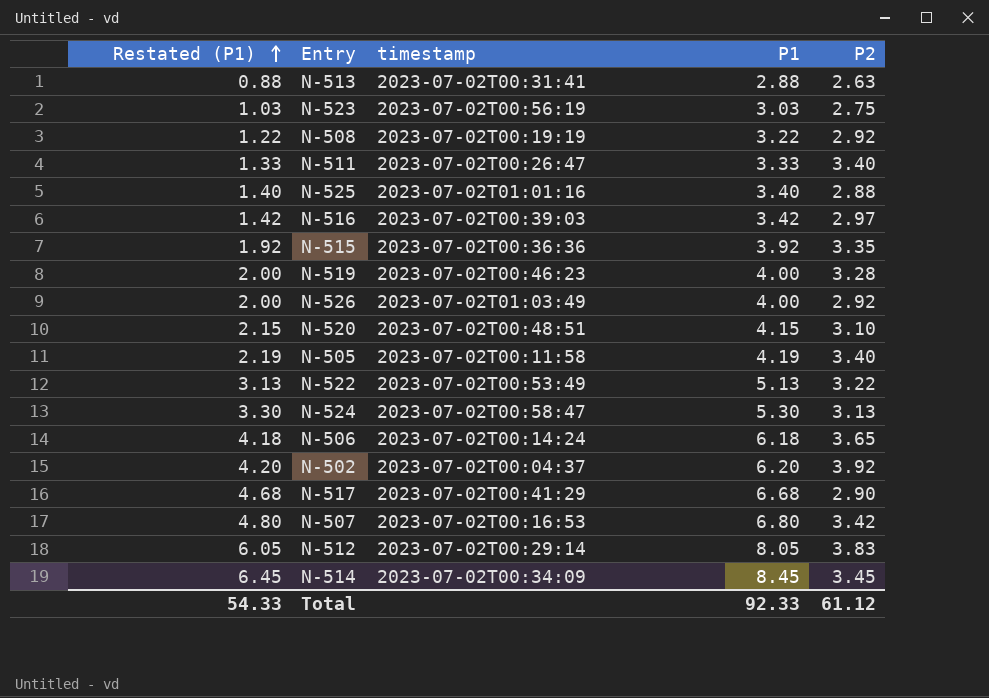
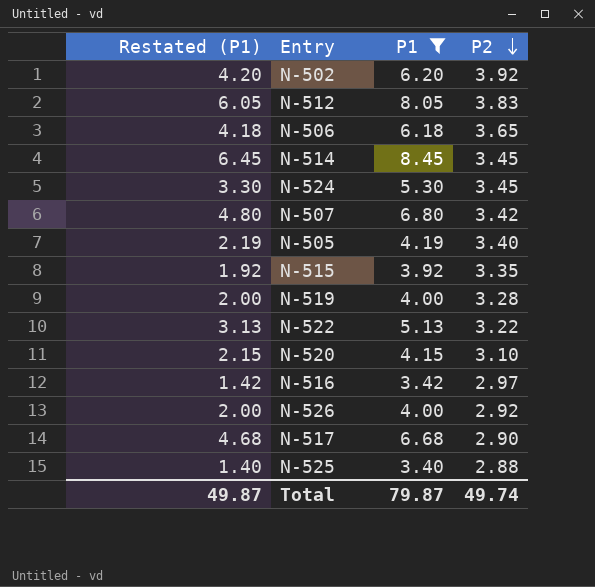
filter: none -> P1 >= 3.40
row order: Restated (P1) ascending -> P2 descending
column timestamp | position: 3 -> none
N-524 | P2: 3.13 -> 3.45
Total | Restated (P1): 54.33 -> 49.87
Total | P1: 92.33 -> 79.87
Total | P2: 61.12 -> 49.74

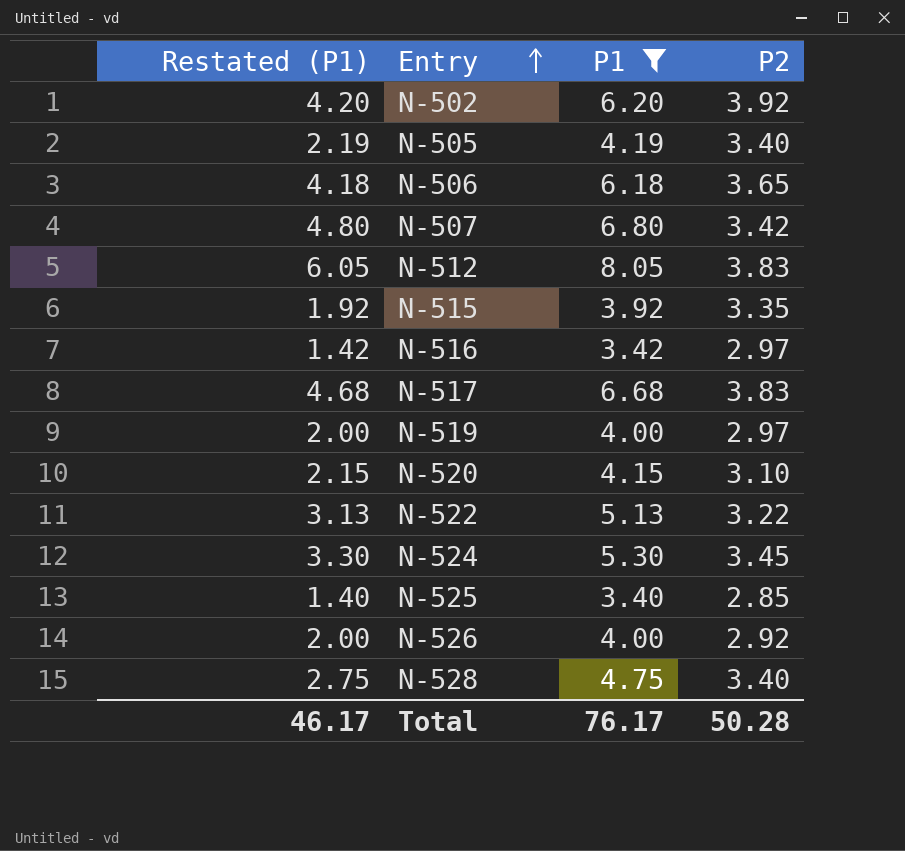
row order: P2 descending -> Entry ascending
row N-514: 6.45 | 8.45 | 3.45 -> none
N-517 | P2: 2.90 -> 3.83
N-519 | P2: 3.28 -> 2.97
N-525 | P2: 2.88 -> 2.85
row N-528: none -> 2.75 | 4.75 | 3.40
Total | Restated (P1): 49.87 -> 46.17
Total | P1: 79.87 -> 76.17
Total | P2: 49.74 -> 50.28

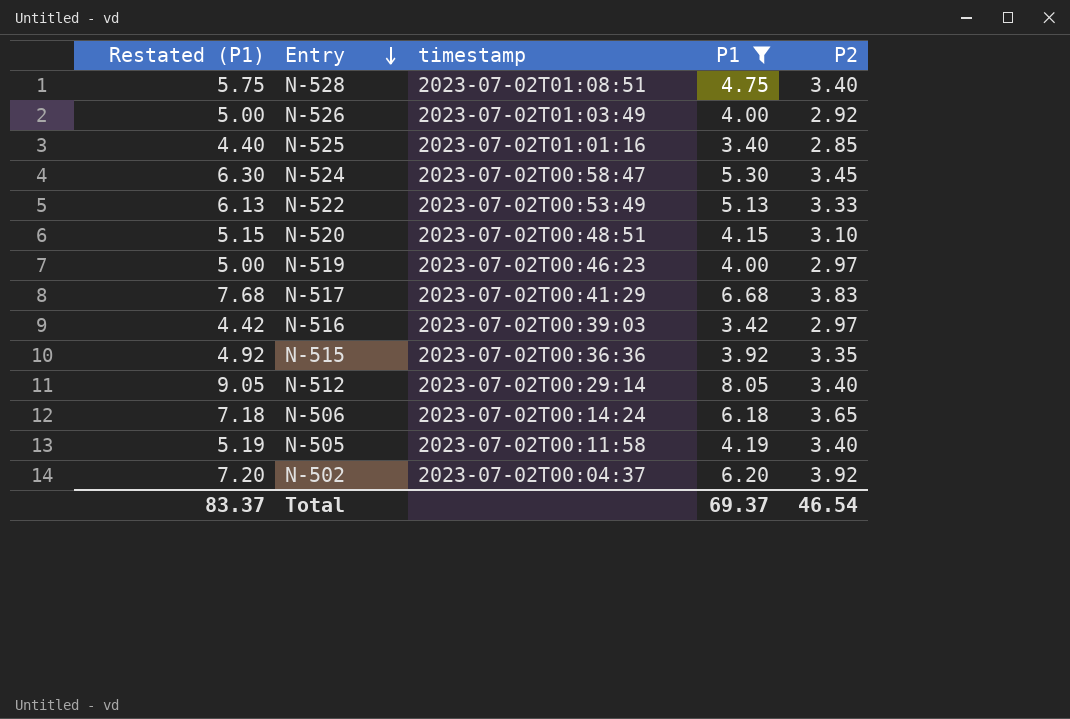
row order: Entry ascending -> Entry descending
column Restated (P1) | formula: [P1] - 2 -> [P1] + 1
column timestamp | position: none -> 3
row N-507: 4.80 | 6.80 | 3.42 -> none
N-522 | P2: 3.22 -> 3.33
N-512 | P2: 3.83 -> 3.40
Total | Restated (P1): 46.17 -> 83.37
Total | P1: 76.17 -> 69.37
Total | P2: 50.28 -> 46.54

